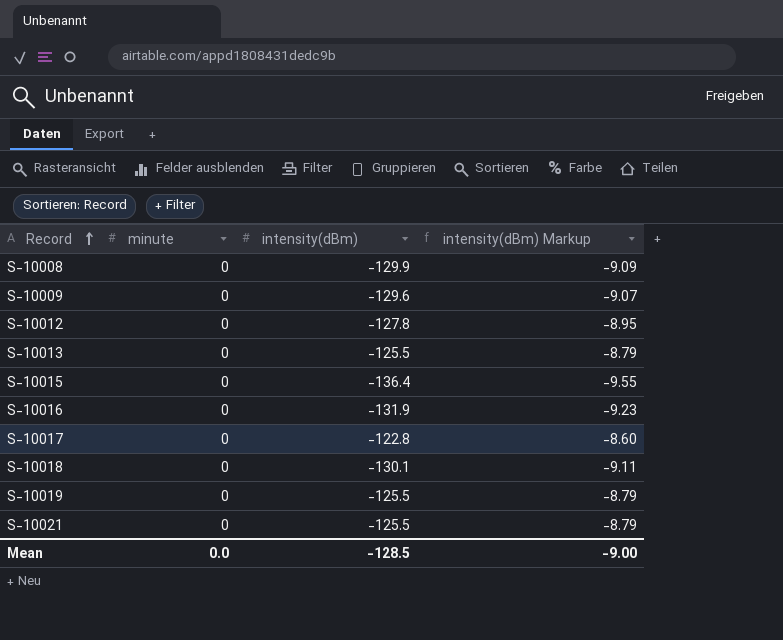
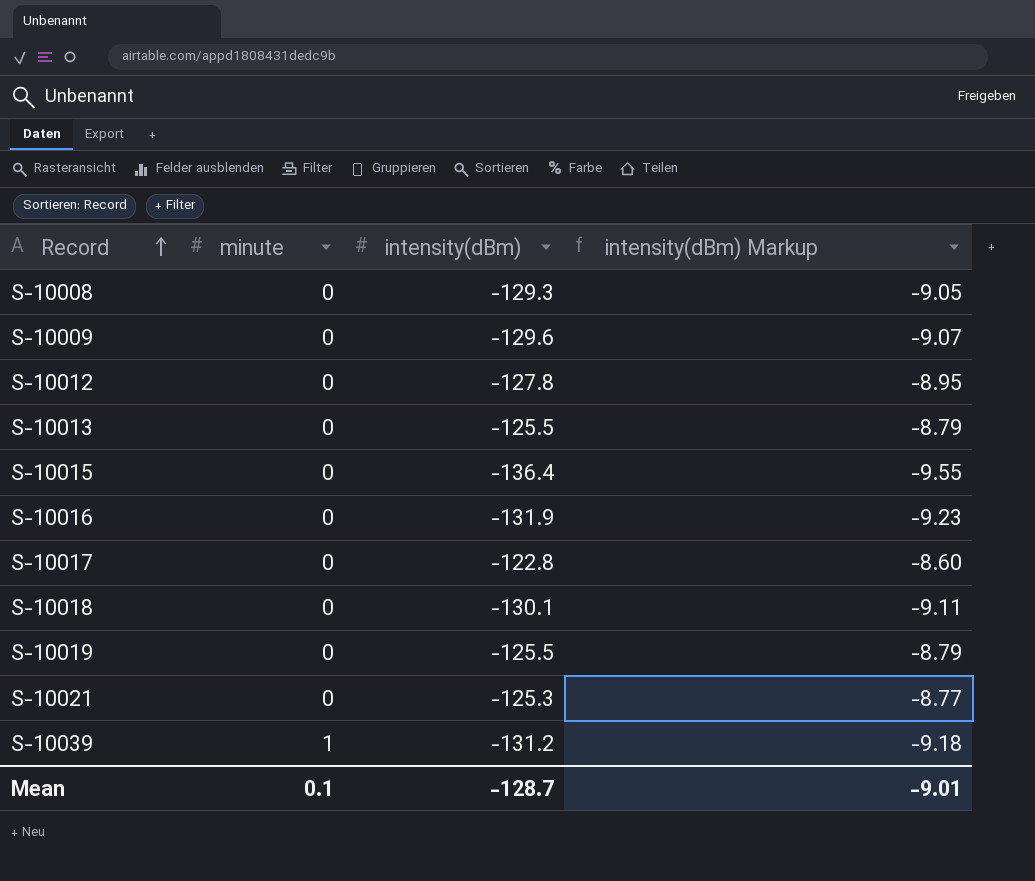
S-10008 | intensity(dBm): -129.9 -> -129.3
S-10008 | intensity(dBm) Markup: -9.09 -> -9.05
S-10021 | intensity(dBm): -125.5 -> -125.3
S-10021 | intensity(dBm) Markup: -8.79 -> -8.77
row S-10039: none -> 1 | -131.2 | -9.18
Mean | minute: 0.0 -> 0.1
Mean | intensity(dBm): -128.5 -> -128.7
Mean | intensity(dBm) Markup: -9.00 -> -9.01

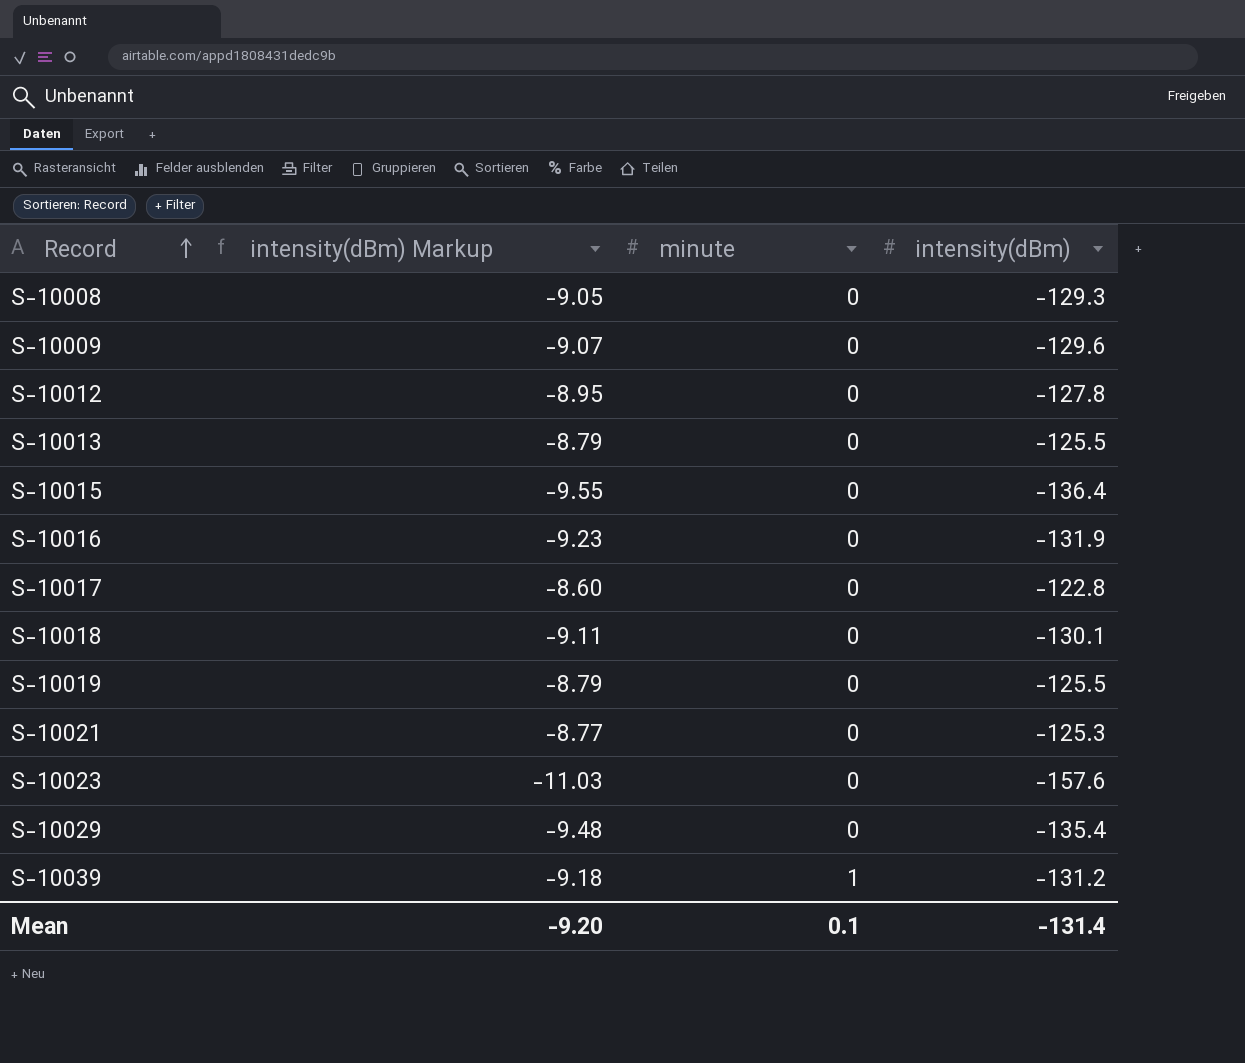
column intensity(dBm) Markup | position: 4 -> 2
row S-10023: none -> -11.03 | 0 | -157.6
row S-10029: none -> -9.48 | 0 | -135.4
Mean | intensity(dBm) Markup: -9.01 -> -9.20
Mean | intensity(dBm): -128.7 -> -131.4

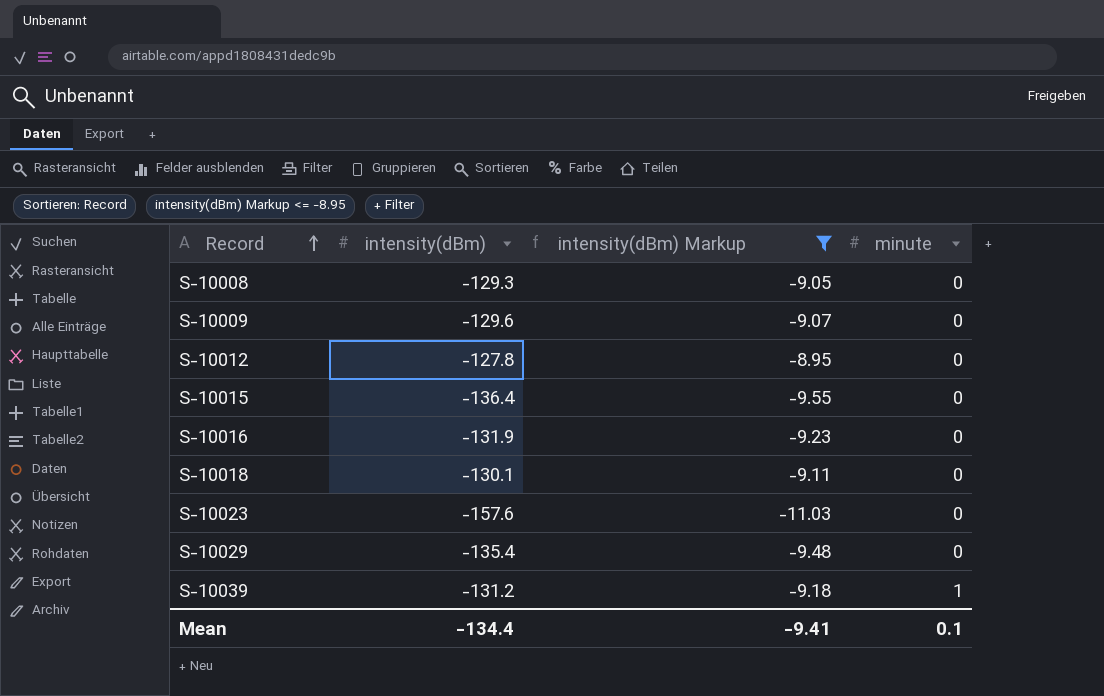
filter: none -> intensity(dBm) Markup <= -8.95
column intensity(dBm) | position: 4 -> 2
Mean | intensity(dBm): -131.4 -> -134.4
Mean | intensity(dBm) Markup: -9.20 -> -9.41

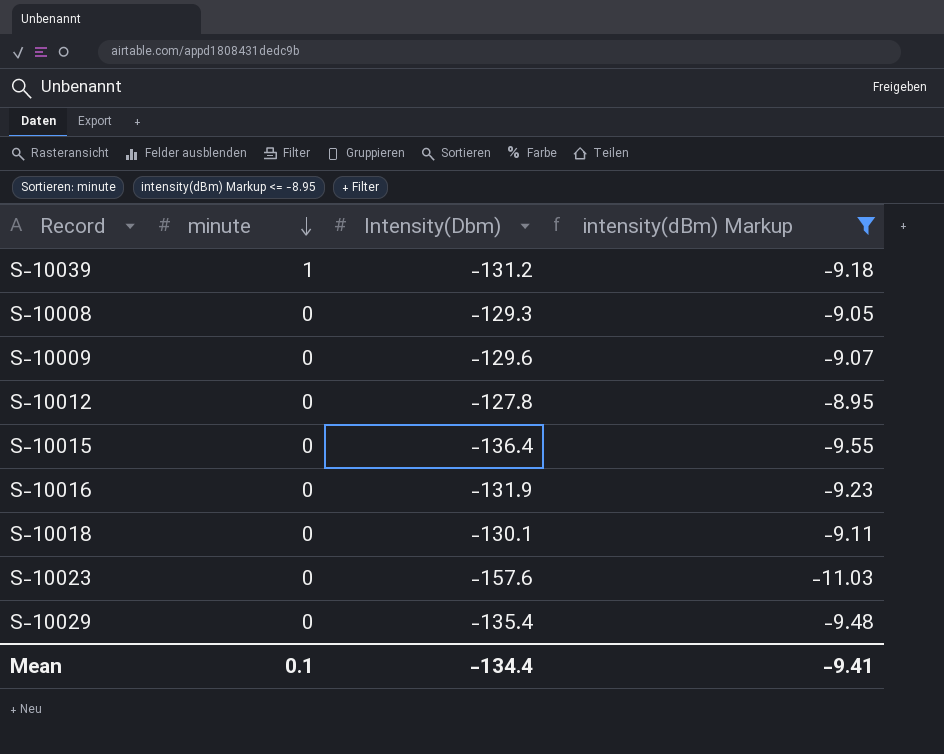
row order: Record ascending -> minute descending
column minute | position: 4 -> 2
column name: intensity(dBm) -> Intensity(Dbm)

